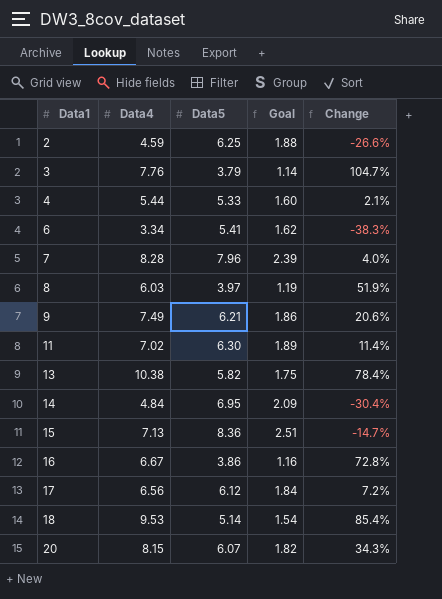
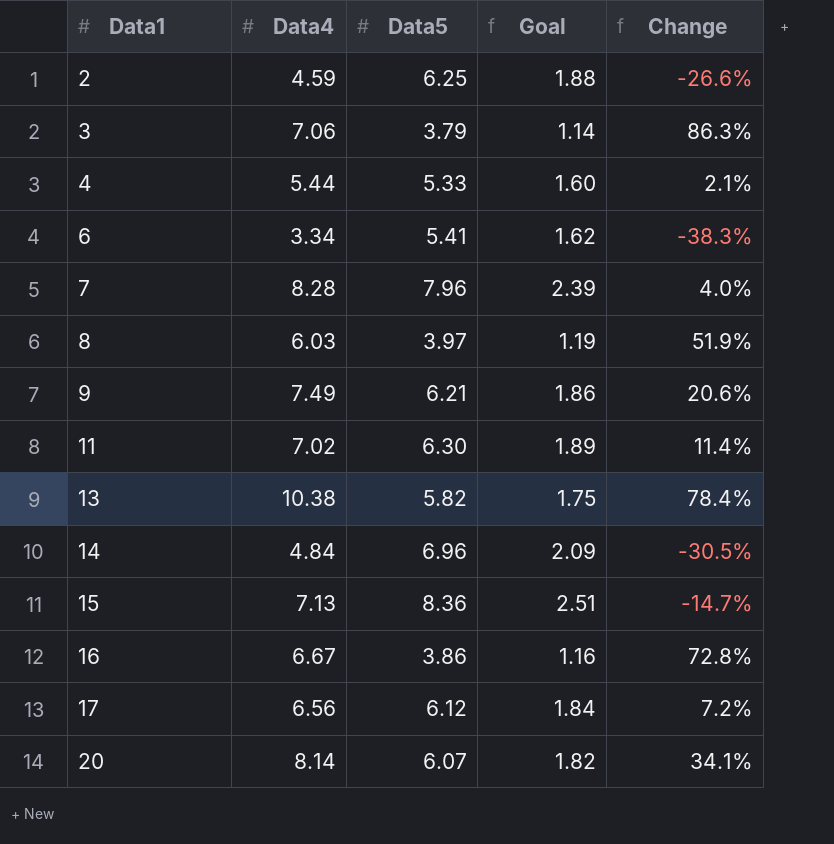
row 18: 9.53 | 5.14 | 1.54 | 85.4% -> none
3 | Data4: 7.76 -> 7.06
3 | Change: 104.7% -> 86.3%
14 | Data5: 6.95 -> 6.96
14 | Change: -30.4% -> -30.5%
20 | Data4: 8.15 -> 8.14
20 | Change: 34.3% -> 34.1%

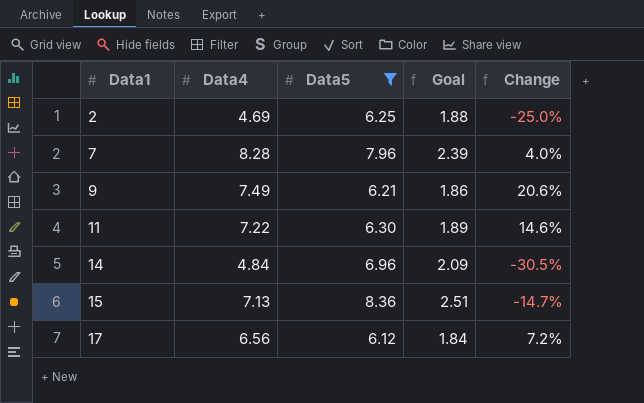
filter: none -> Data5 >= 6.12
2 | Data4: 4.59 -> 4.69
2 | Change: -26.6% -> -25.0%
11 | Data4: 7.02 -> 7.22
11 | Change: 11.4% -> 14.6%

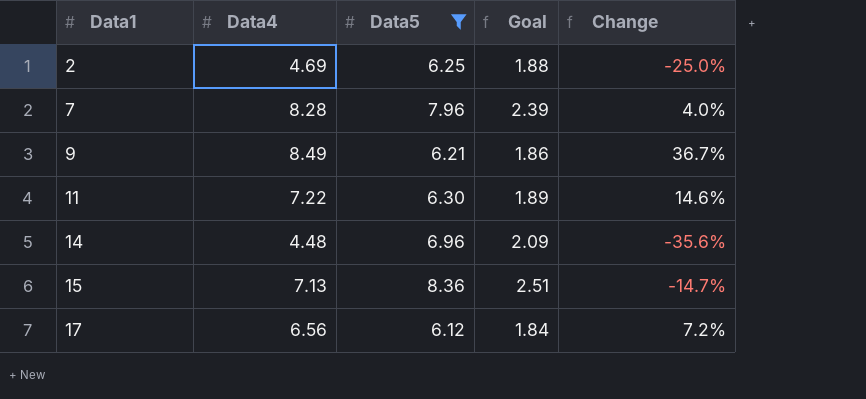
9 | Data4: 7.49 -> 8.49
9 | Change: 20.6% -> 36.7%
14 | Data4: 4.84 -> 4.48
14 | Change: -30.5% -> -35.6%

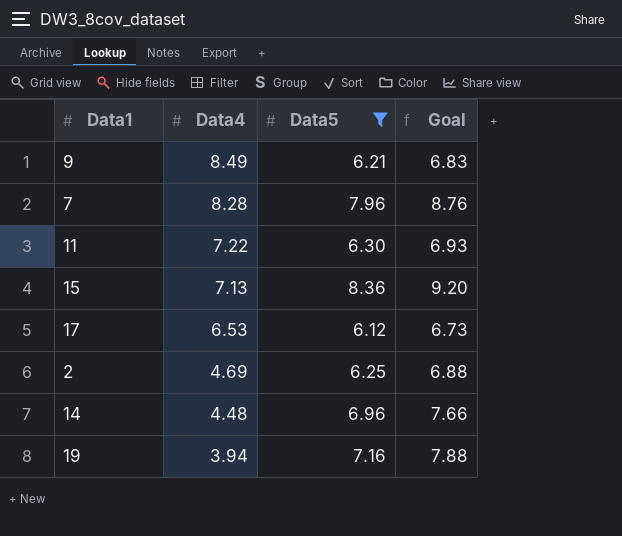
row order: Data1 ascending -> Data4 descending
column Change | formula: ([Data4] - [Data5]) / [Data5] -> none
column Goal | formula: [Data5] * 0.3 -> [Data5] * 1.1
17 | Data4: 6.56 -> 6.53
row 19: none -> 3.94 | 7.16 | 7.88

